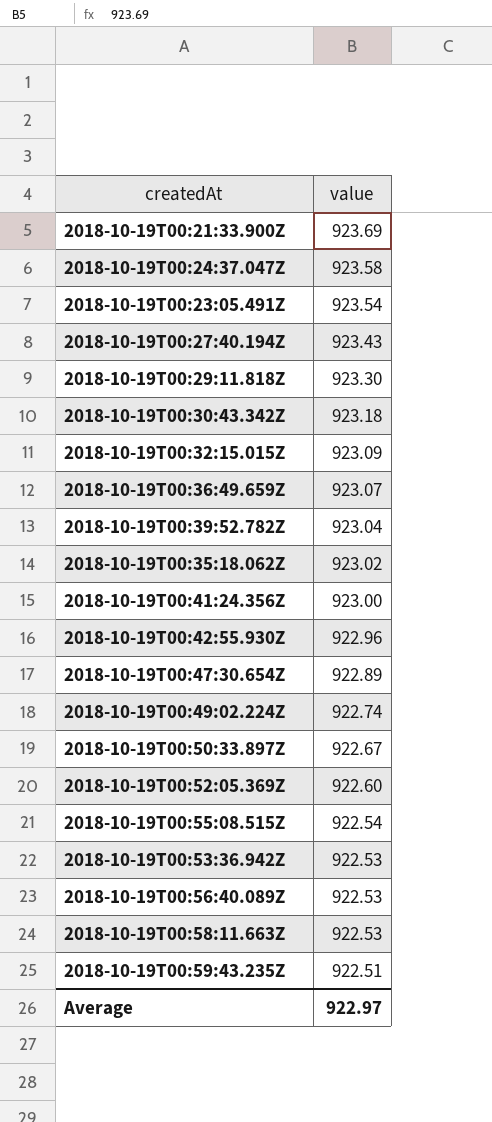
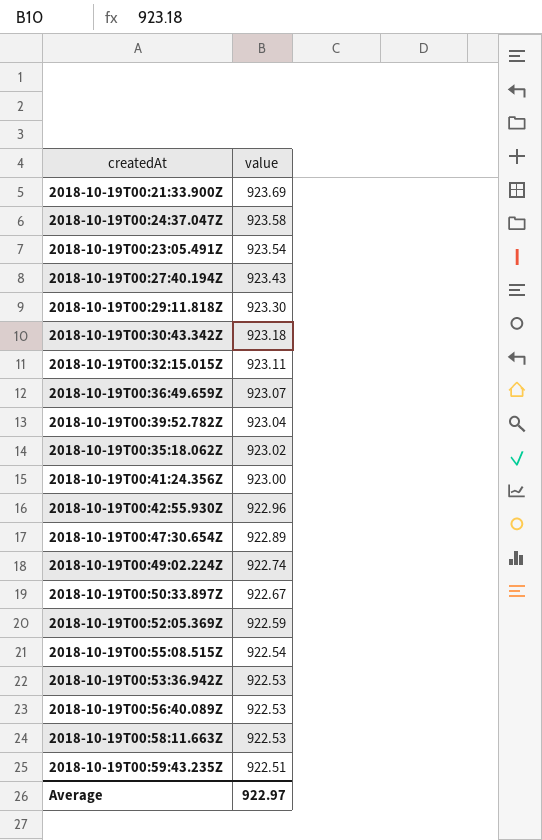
2018-10-19T00:32:15.015Z | value: 923.09 -> 923.11
2018-10-19T00:52:05.369Z | value: 922.60 -> 922.59

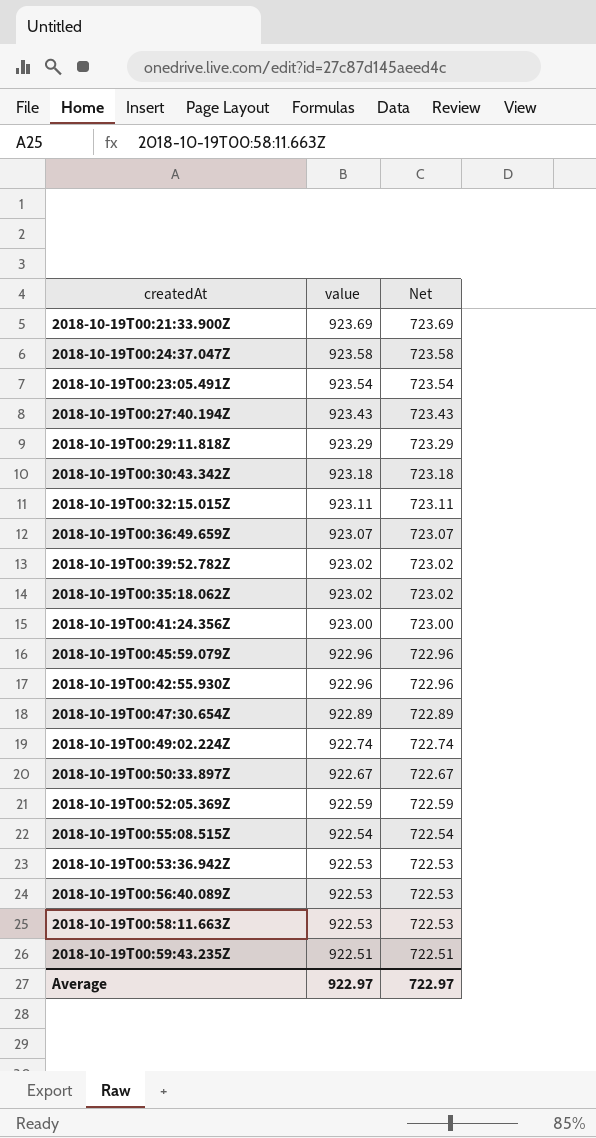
column Net | formula: none -> [value] - 200
2018-10-19T00:29:11.818Z | value: 923.30 -> 923.29
2018-10-19T00:39:52.782Z | value: 923.04 -> 923.02
row 2018-10-19T00:45:59.079Z: none -> 922.96 | 722.96

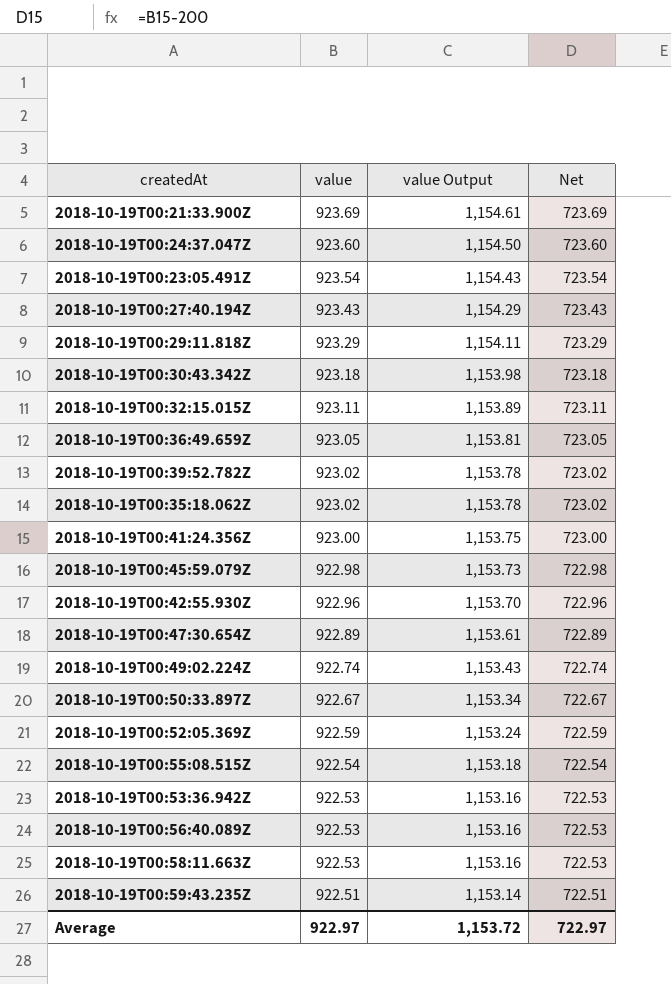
column value Output | formula: none -> [value] * 1.25
2018-10-19T00:24:37.047Z | value: 923.58 -> 923.60
2018-10-19T00:24:37.047Z | Net: 723.58 -> 723.60
2018-10-19T00:36:49.659Z | value: 923.07 -> 923.05
2018-10-19T00:36:49.659Z | Net: 723.07 -> 723.05
2018-10-19T00:45:59.079Z | value: 922.96 -> 922.98
2018-10-19T00:45:59.079Z | Net: 722.96 -> 722.98

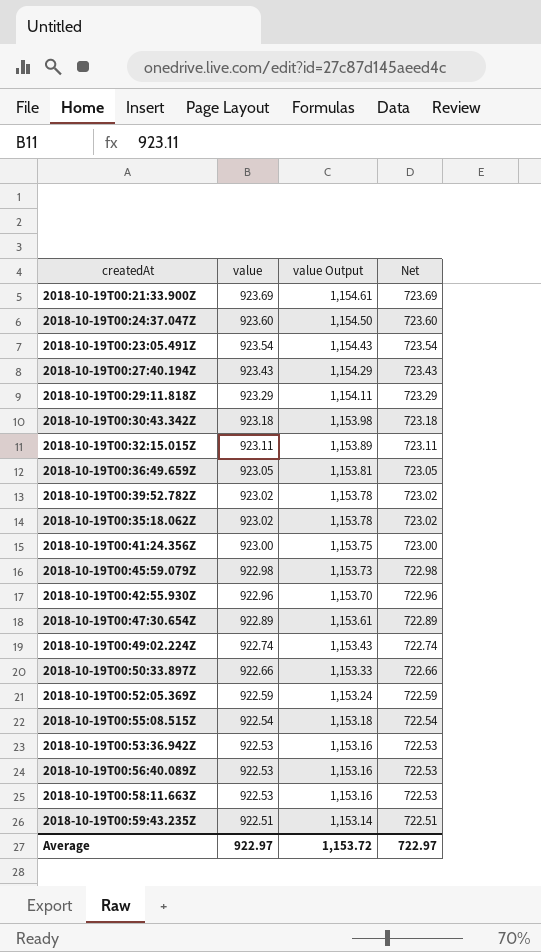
2018-10-19T00:50:33.897Z | value: 922.67 -> 922.66
2018-10-19T00:50:33.897Z | value Output: 1,153.34 -> 1,153.33
2018-10-19T00:50:33.897Z | Net: 722.67 -> 722.66

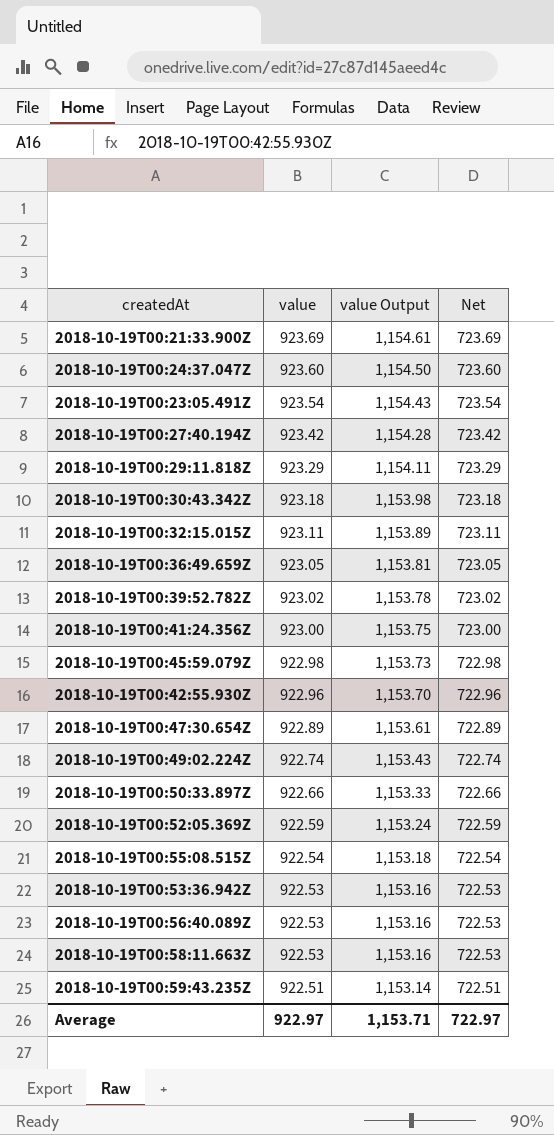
row 2018-10-19T00:35:18.062Z: 923.02 | 1,153.78 | 723.02 -> none
2018-10-19T00:27:40.194Z | value: 923.43 -> 923.42
2018-10-19T00:27:40.194Z | value Output: 1,154.29 -> 1,154.28
2018-10-19T00:27:40.194Z | Net: 723.43 -> 723.42
Average | value Output: 1,153.72 -> 1,153.71

